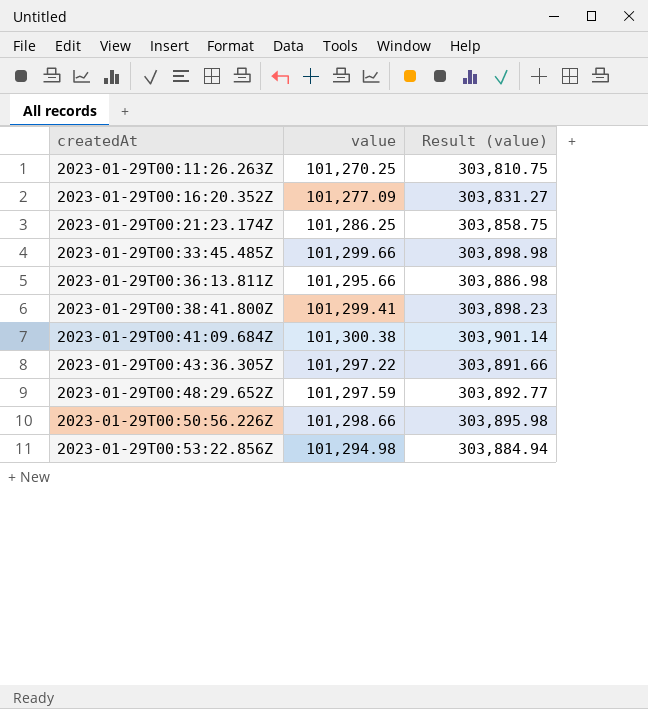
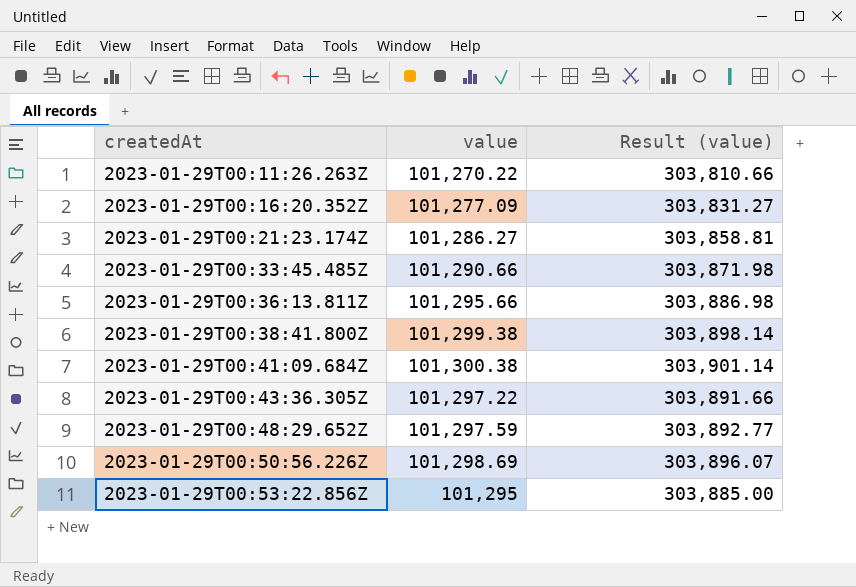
2023-01-29T00:11:26.263Z | value: 101,270.25 -> 101,270.22
2023-01-29T00:11:26.263Z | Result (value): 303,810.75 -> 303,810.66
2023-01-29T00:21:23.174Z | value: 101,286.25 -> 101,286.27
2023-01-29T00:21:23.174Z | Result (value): 303,858.75 -> 303,858.81
2023-01-29T00:33:45.485Z | value: 101,299.66 -> 101,290.66
2023-01-29T00:33:45.485Z | Result (value): 303,898.98 -> 303,871.98
2023-01-29T00:38:41.800Z | value: 101,299.41 -> 101,299.38
2023-01-29T00:38:41.800Z | Result (value): 303,898.23 -> 303,898.14
2023-01-29T00:50:56.226Z | value: 101,298.66 -> 101,298.69
2023-01-29T00:50:56.226Z | Result (value): 303,895.98 -> 303,896.07
2023-01-29T00:53:22.856Z | value: 101,294.98 -> 101,295
2023-01-29T00:53:22.856Z | Result (value): 303,884.94 -> 303,885.00

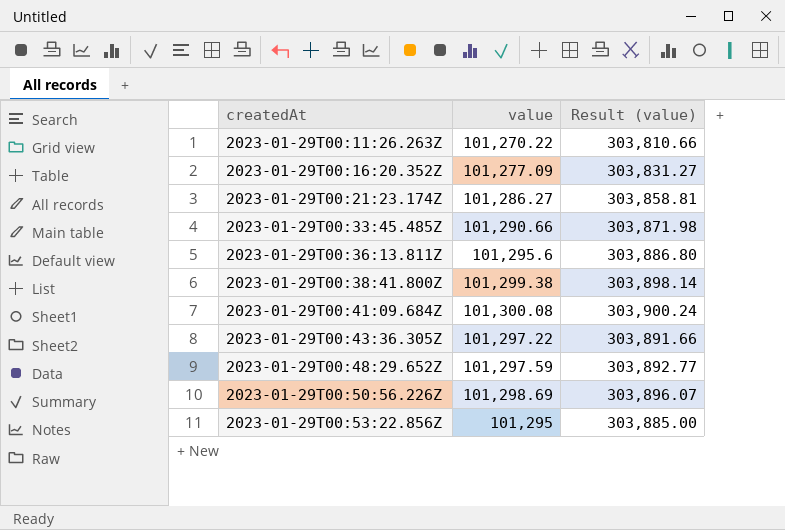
2023-01-29T00:36:13.811Z | value: 101,295.66 -> 101,295.6
2023-01-29T00:36:13.811Z | Result (value): 303,886.98 -> 303,886.80
2023-01-29T00:41:09.684Z | value: 101,300.38 -> 101,300.08
2023-01-29T00:41:09.684Z | Result (value): 303,901.14 -> 303,900.24

